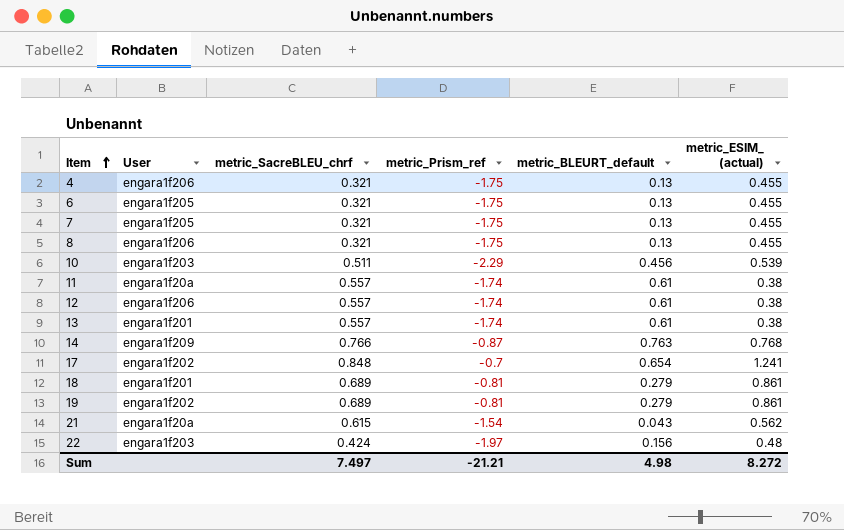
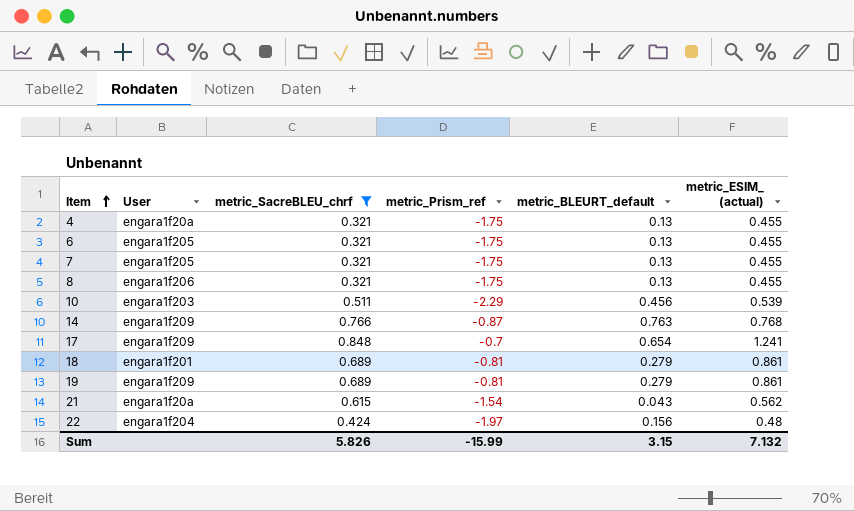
filter: none -> metric_SacreBLEU_chrf != 0.557
4 | User: engara1f206 -> engara1f20a
17 | User: engara1f202 -> engara1f209
19 | User: engara1f202 -> engara1f209
22 | User: engara1f203 -> engara1f204
Sum | metric_SacreBLEU_chrf: 7.497 -> 5.826
Sum | metric_Prism_ref: -21.21 -> -15.99
Sum | metric_BLEURT_default: 4.98 -> 3.15
Sum | metric_ESIM_ (actual): 8.272 -> 7.132

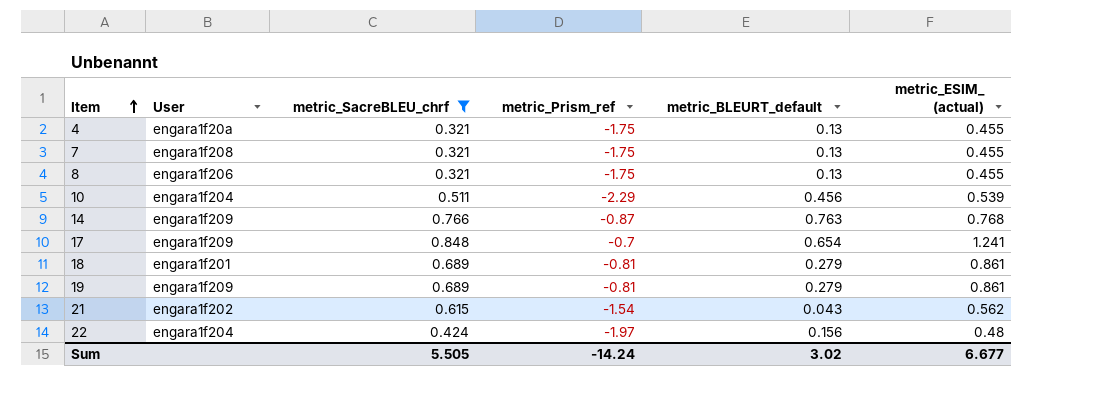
row 6: engara1f205 | 0.321 | -1.75 | 0.13 | 0.455 -> none
7 | User: engara1f205 -> engara1f208
10 | User: engara1f203 -> engara1f204
21 | User: engara1f20a -> engara1f202
Sum | metric_SacreBLEU_chrf: 5.826 -> 5.505
Sum | metric_Prism_ref: -15.99 -> -14.24
Sum | metric_BLEURT_default: 3.15 -> 3.02
Sum | metric_ESIM_ (actual): 7.132 -> 6.677

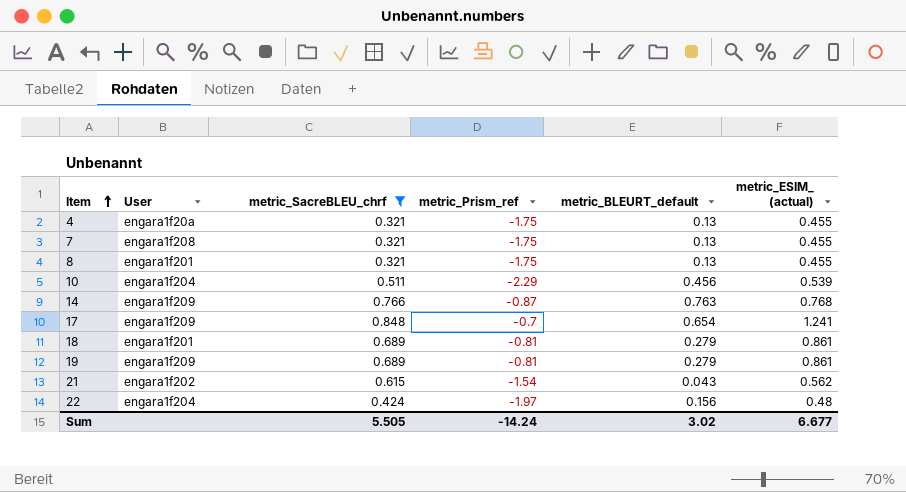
8 | User: engara1f206 -> engara1f201

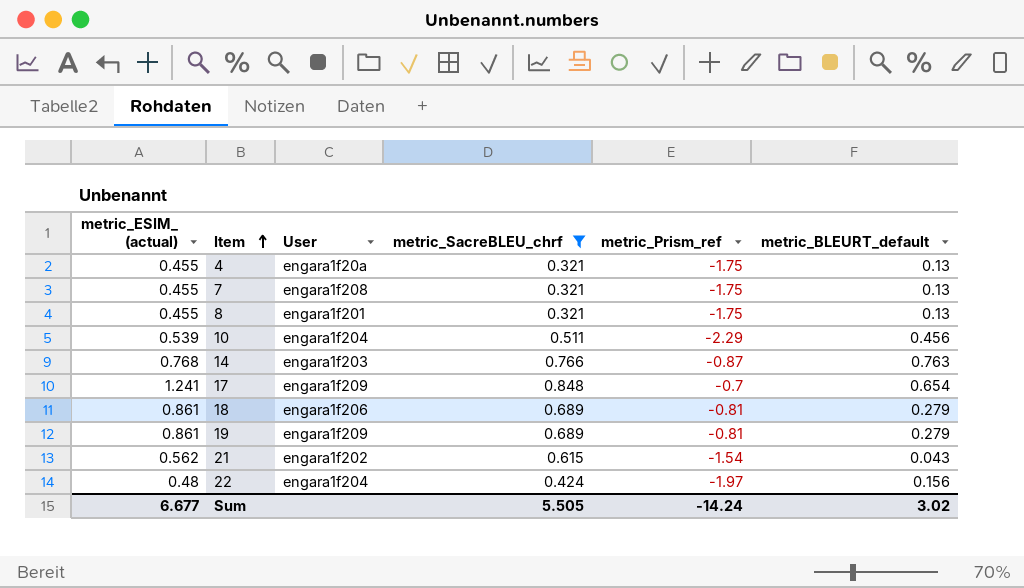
column metric_ESIM_ (actual) | position: 6 -> 1
14 | User: engara1f209 -> engara1f203
18 | User: engara1f201 -> engara1f206

